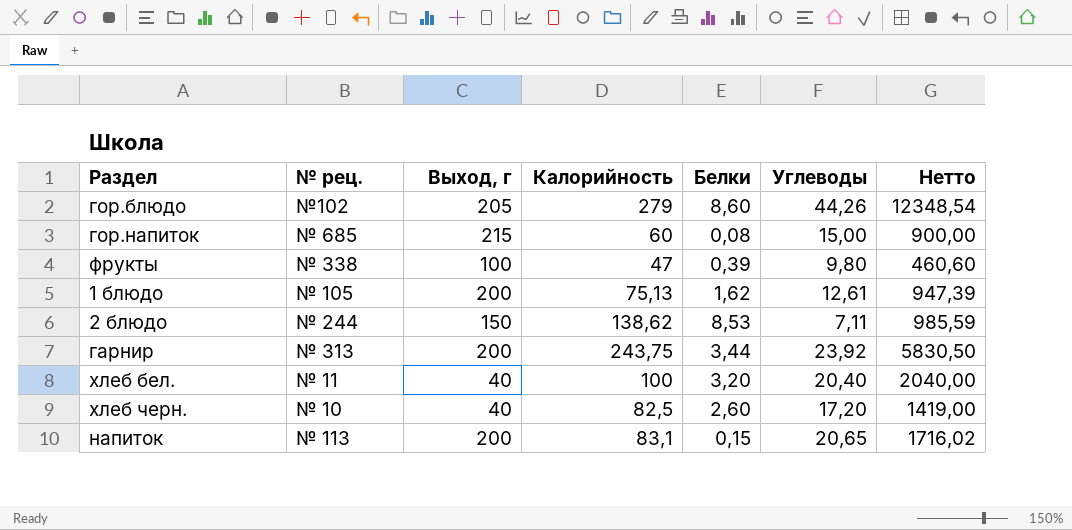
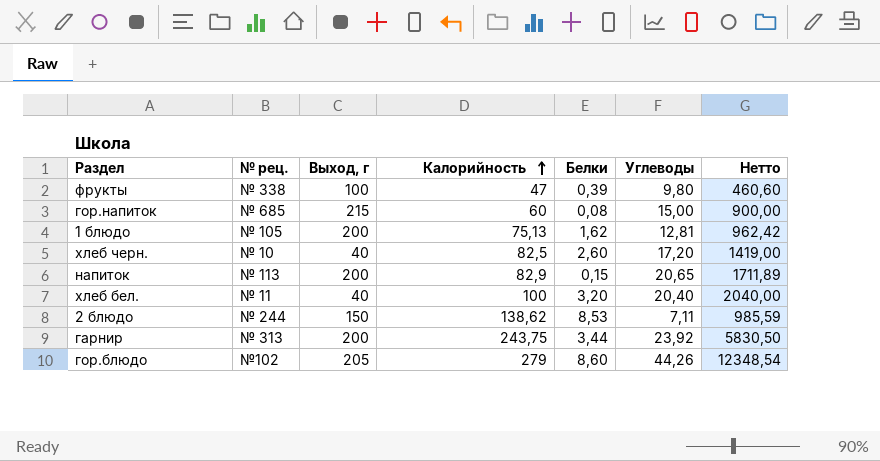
row order: none -> Калорийность ascending
1 блюдо | Углеводы: 12,61 -> 12,81
1 блюдо | Нетто: 947,39 -> 962,42
напиток | Калорийность: 83,1 -> 82,9
напиток | Нетто: 1716,02 -> 1711,89

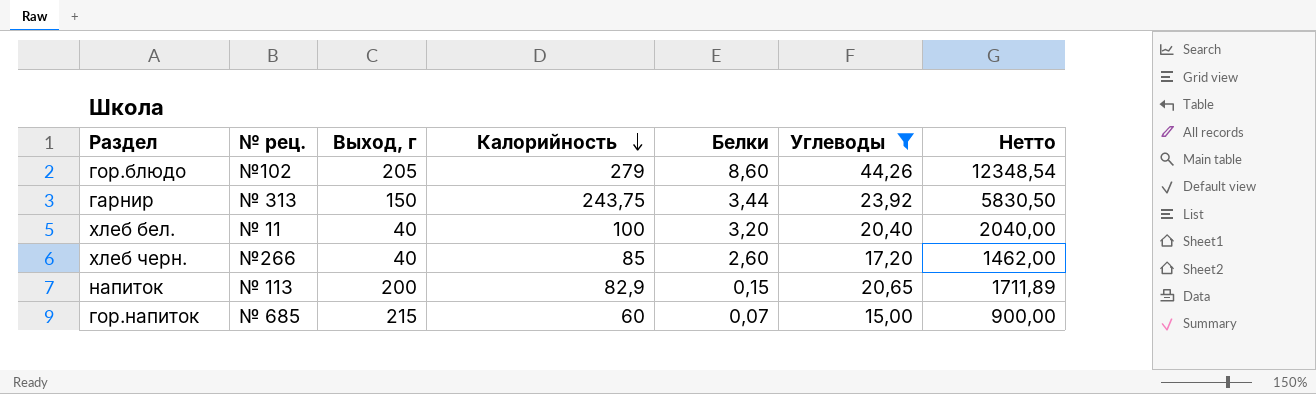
filter: none -> Углеводы >= 15,00
row order: Калорийность ascending -> Калорийность descending
гарнир | Выход, г: 200 -> 150
хлеб черн. | № рец.: № 10 -> №266
хлеб черн. | Калорийность: 82,5 -> 85
хлеб черн. | Нетто: 1419,00 -> 1462,00
гор.напиток | Белки: 0,08 -> 0,07

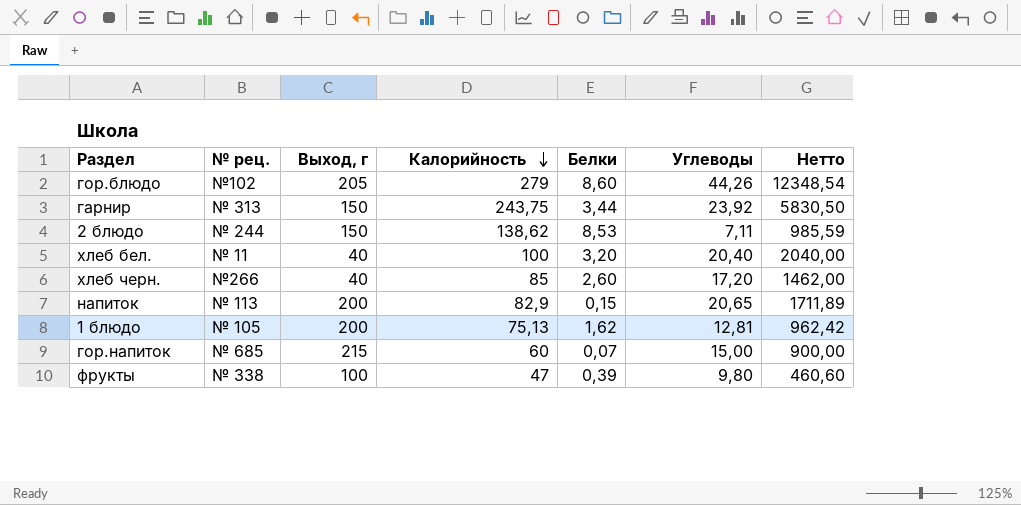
filter: Углеводы >= 15,00 -> none

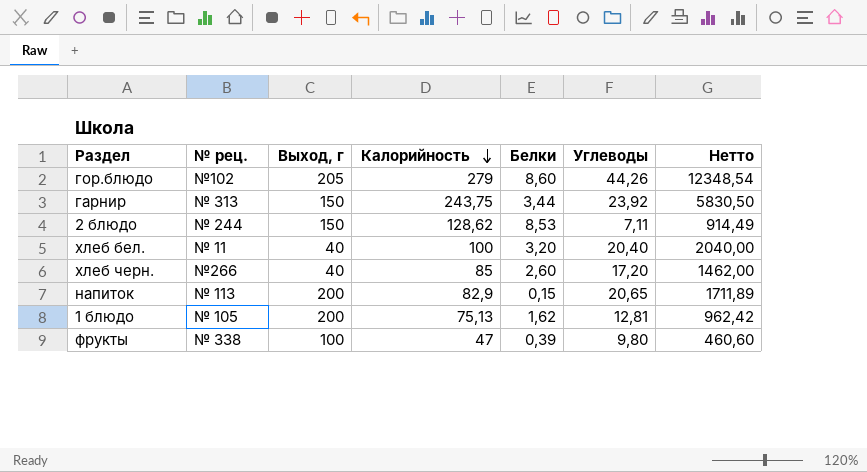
row гор.напиток: № 685 | 215 | 60 | 0,07 | 15,00 | 900,00 -> none
2 блюдо | Калорийность: 138,62 -> 128,62
2 блюдо | Нетто: 985,59 -> 914,49

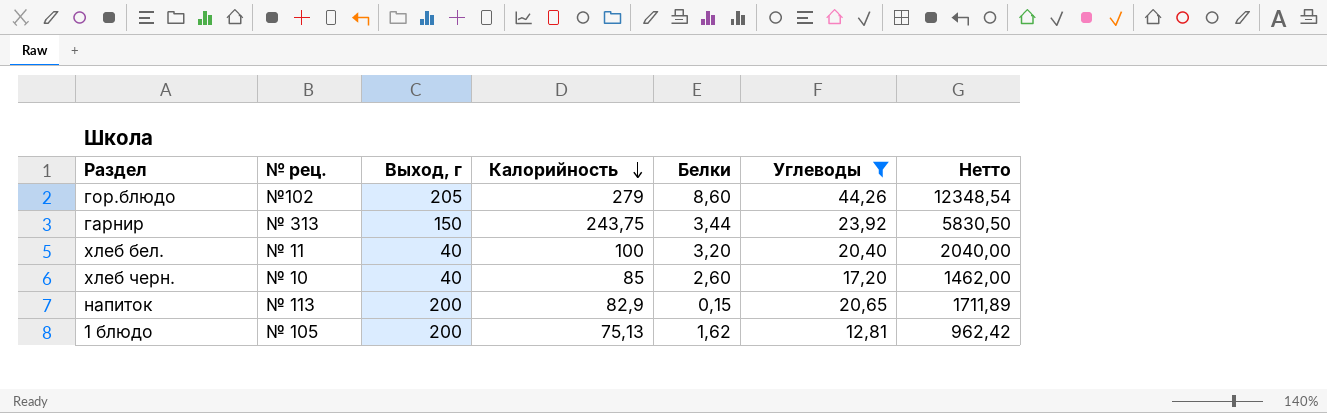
filter: none -> Углеводы >= 12,81
хлеб черн. | № рец.: №266 -> № 10

